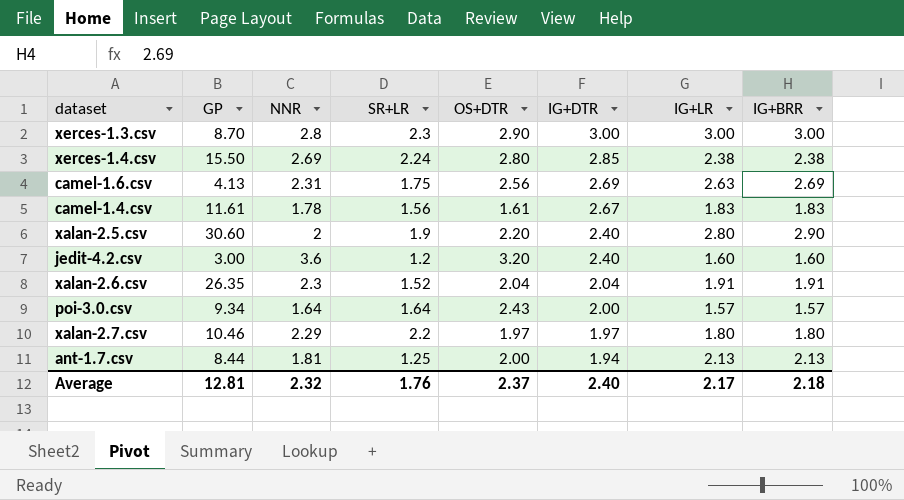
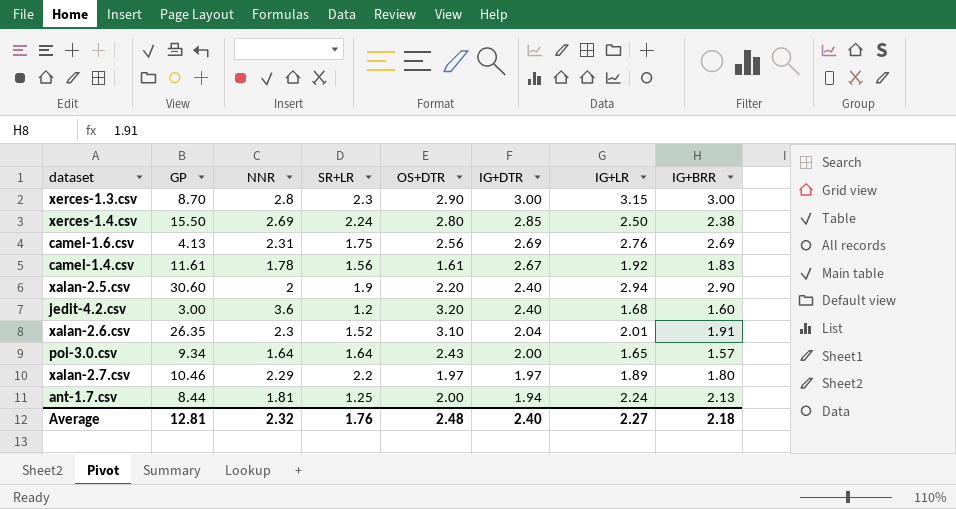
xerces-1.3.csv | IG+LR: 3.00 -> 3.15
xerces-1.4.csv | IG+LR: 2.38 -> 2.50
camel-1.6.csv | IG+LR: 2.63 -> 2.76
camel-1.4.csv | IG+LR: 1.83 -> 1.92
xalan-2.5.csv | IG+LR: 2.80 -> 2.94
jedit-4.2.csv | IG+LR: 1.60 -> 1.68
xalan-2.6.csv | OS+DTR: 2.04 -> 3.10
xalan-2.6.csv | IG+LR: 1.91 -> 2.01
poi-3.0.csv | IG+LR: 1.57 -> 1.65
xalan-2.7.csv | IG+LR: 1.80 -> 1.89
ant-1.7.csv | IG+LR: 2.13 -> 2.24
Average | OS+DTR: 2.37 -> 2.48
Average | IG+LR: 2.17 -> 2.27

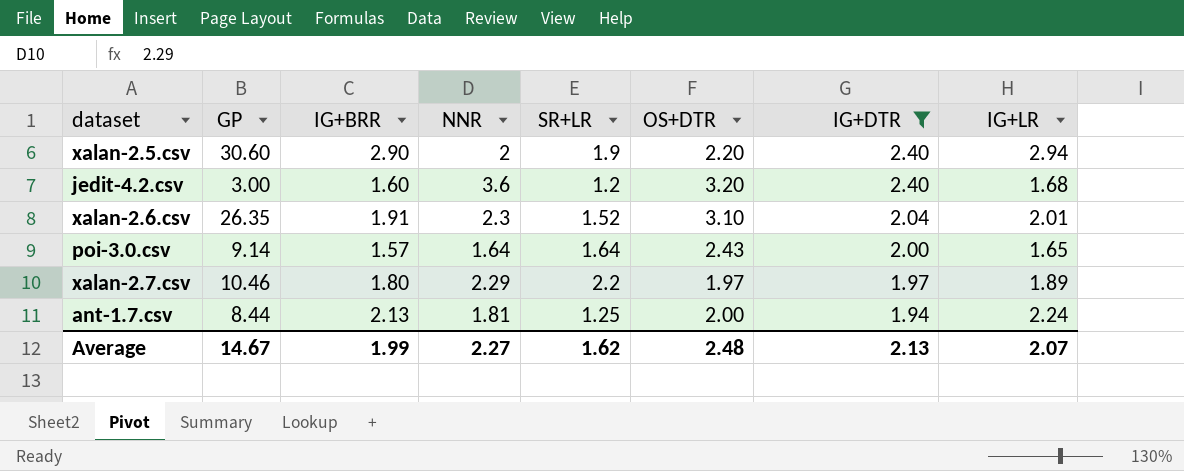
filter: none -> IG+DTR <= 2.40
column IG+BRR | position: 8 -> 3
poi-3.0.csv | GP: 9.34 -> 9.14
Average | GP: 12.81 -> 14.67
Average | IG+BRR: 2.18 -> 1.99
Average | NNR: 2.32 -> 2.27
Average | SR+LR: 1.76 -> 1.62
Average | IG+DTR: 2.40 -> 2.13
Average | IG+LR: 2.27 -> 2.07

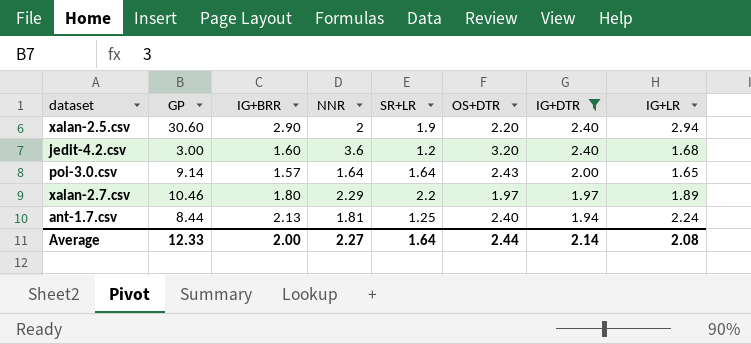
row xalan-2.6.csv: 26.35 | 1.91 | 2.3 | 1.52 | 3.10 | 2.04 | 2.01 -> none
ant-1.7.csv | OS+DTR: 2.00 -> 2.40
Average | GP: 14.67 -> 12.33
Average | IG+BRR: 1.99 -> 2.00
Average | SR+LR: 1.62 -> 1.64
Average | OS+DTR: 2.48 -> 2.44
Average | IG+DTR: 2.13 -> 2.14
Average | IG+LR: 2.07 -> 2.08

